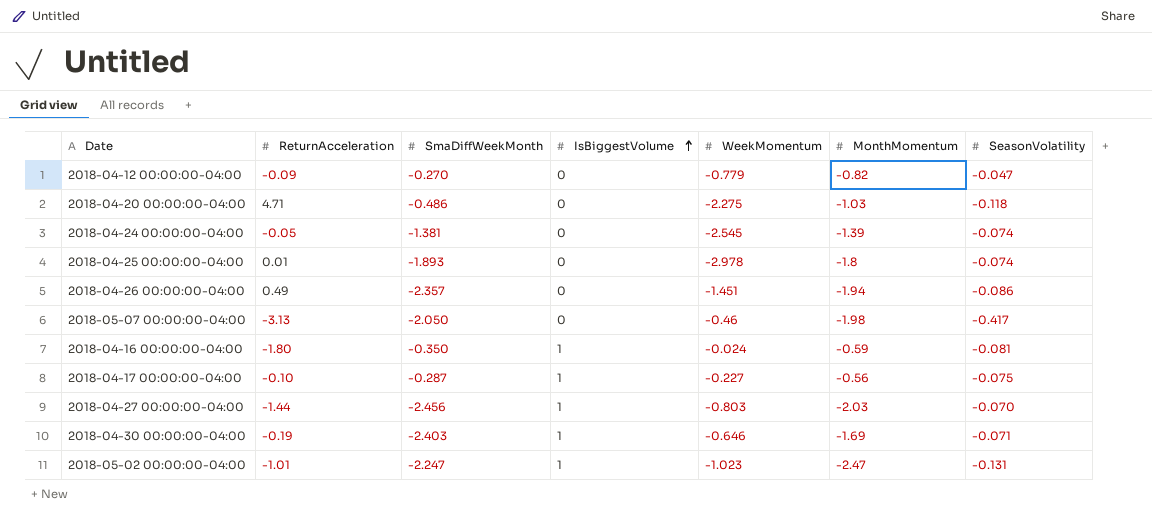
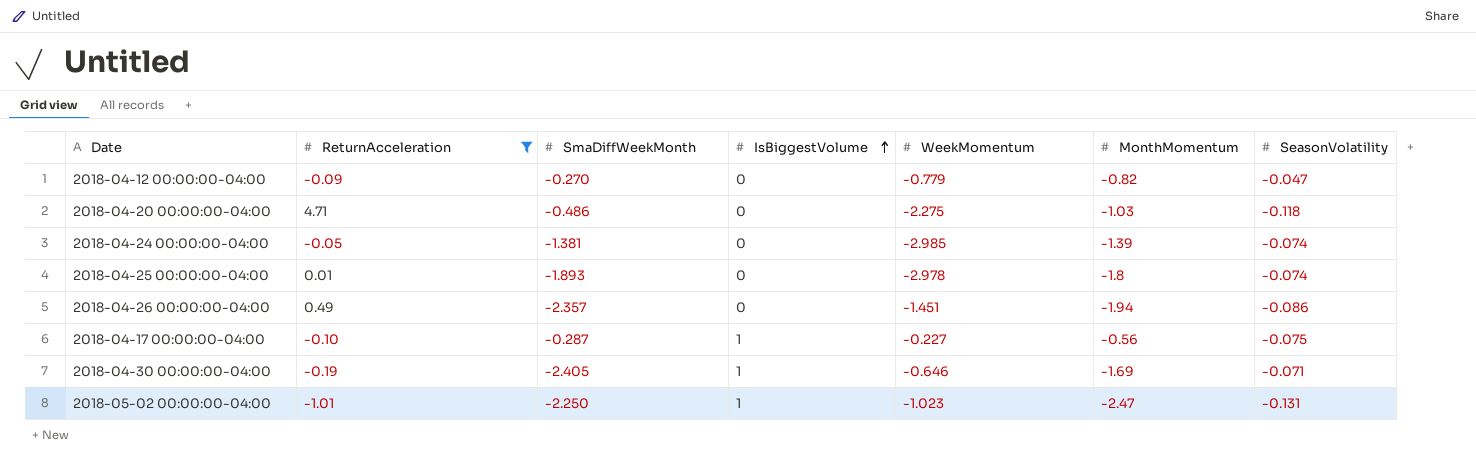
filter: none -> ReturnAcceleration >= -1.01
2018-04-24 00:00:00-04:00 | WeekMomentum: -2.545 -> -2.985
2018-04-30 00:00:00-04:00 | SmaDiffWeekMonth: -2.403 -> -2.405
2018-05-02 00:00:00-04:00 | SmaDiffWeekMonth: -2.247 -> -2.250

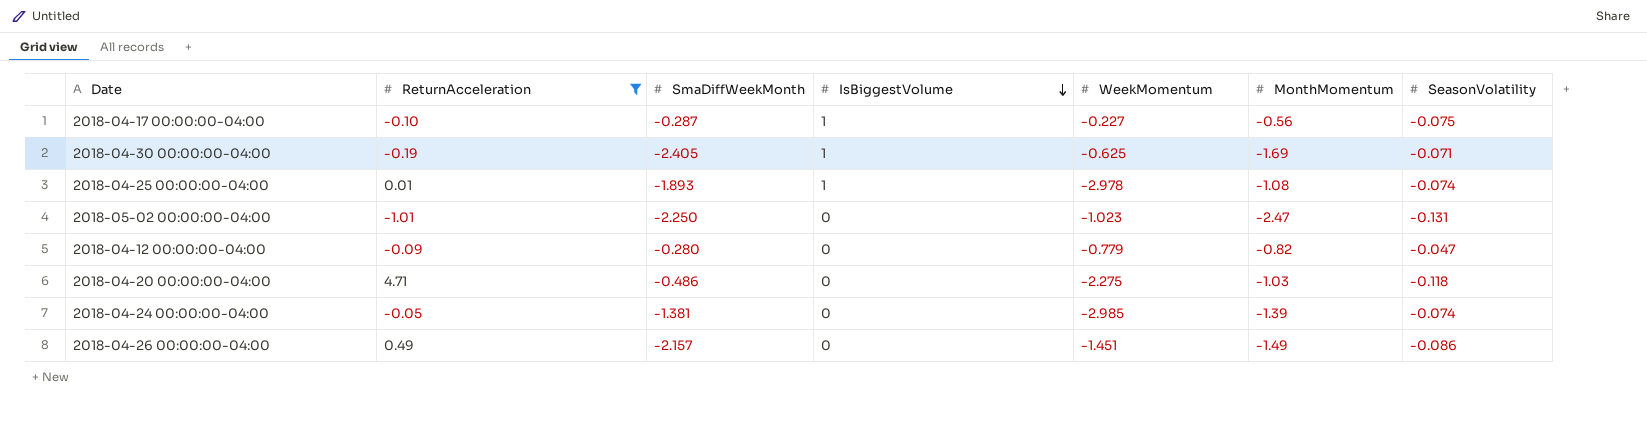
row order: IsBiggestVolume ascending -> IsBiggestVolume descending
2018-04-30 00:00:00-04:00 | WeekMomentum: -0.646 -> -0.625
2018-04-25 00:00:00-04:00 | IsBiggestVolume: 0 -> 1
2018-04-25 00:00:00-04:00 | MonthMomentum: -1.8 -> -1.08
2018-05-02 00:00:00-04:00 | IsBiggestVolume: 1 -> 0
2018-04-12 00:00:00-04:00 | SmaDiffWeekMonth: -0.270 -> -0.280
2018-04-26 00:00:00-04:00 | SmaDiffWeekMonth: -2.357 -> -2.157
2018-04-26 00:00:00-04:00 | MonthMomentum: -1.94 -> -1.49

